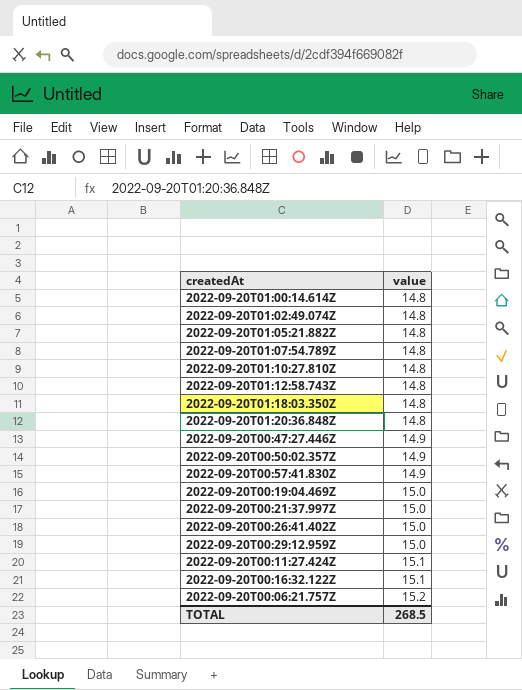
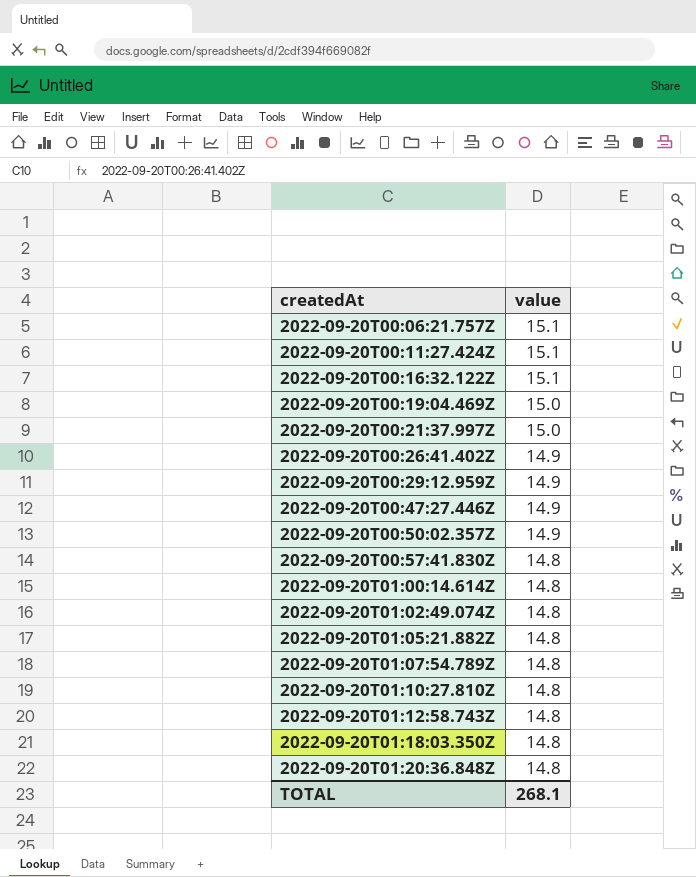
row order: value ascending -> createdAt ascending
2022-09-20T00:06:21.757Z | value: 15.2 -> 15.1
2022-09-20T00:26:41.402Z | value: 15.0 -> 14.9
2022-09-20T00:29:12.959Z | value: 15.0 -> 14.9
2022-09-20T00:57:41.830Z | value: 14.9 -> 14.8
TOTAL | value: 268.5 -> 268.1

